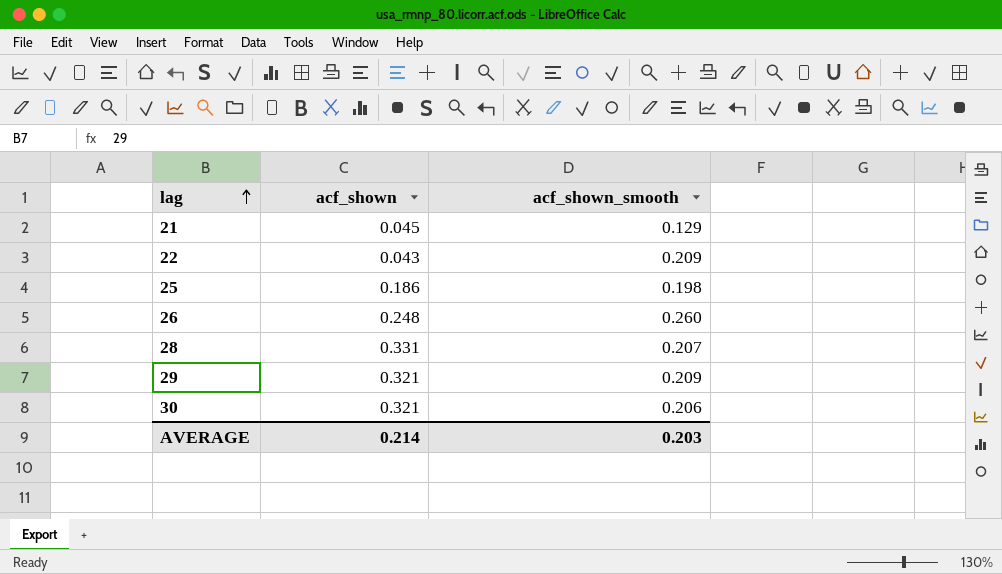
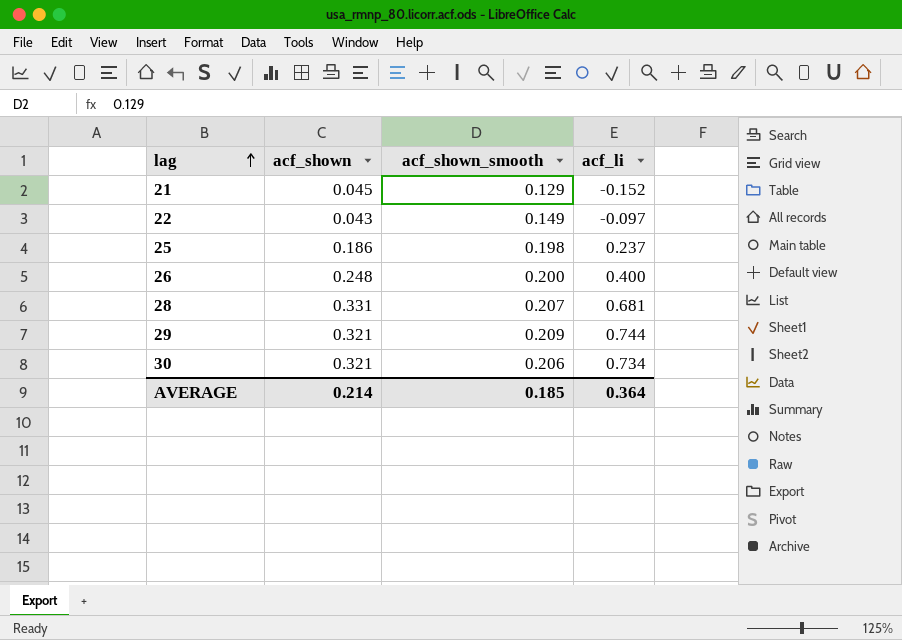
column acf_li | position: none -> 4
22 | acf_shown_smooth: 0.209 -> 0.149
26 | acf_shown_smooth: 0.260 -> 0.200
AVERAGE | acf_shown_smooth: 0.203 -> 0.185

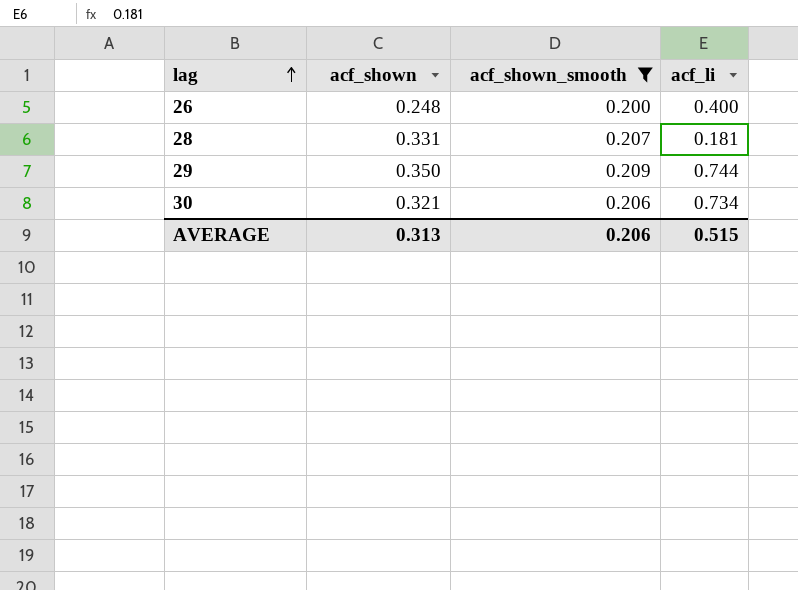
filter: none -> acf_shown_smooth >= 0.200
28 | acf_li: 0.681 -> 0.181
29 | acf_shown: 0.321 -> 0.350
AVERAGE | acf_shown: 0.214 -> 0.313
AVERAGE | acf_shown_smooth: 0.185 -> 0.206
AVERAGE | acf_li: 0.364 -> 0.515

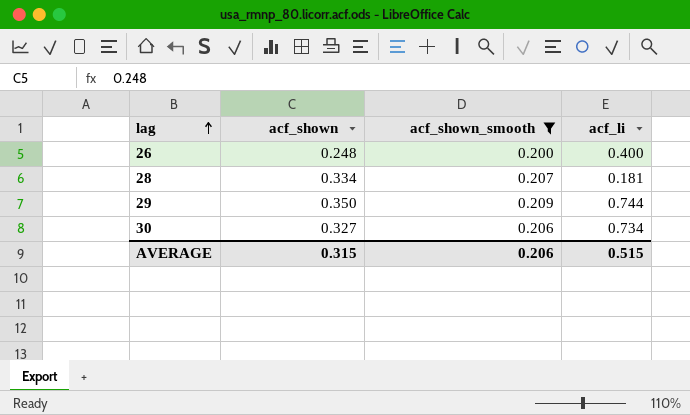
28 | acf_shown: 0.331 -> 0.334
30 | acf_shown: 0.321 -> 0.327
AVERAGE | acf_shown: 0.313 -> 0.315

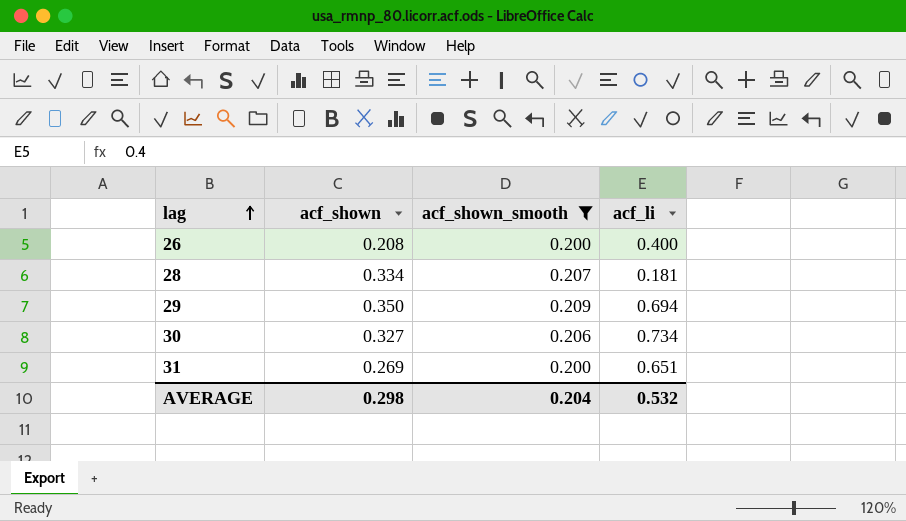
26 | acf_shown: 0.248 -> 0.208
29 | acf_li: 0.744 -> 0.694
row 31: none -> 0.269 | 0.200 | 0.651
AVERAGE | acf_shown: 0.315 -> 0.298
AVERAGE | acf_shown_smooth: 0.206 -> 0.204
AVERAGE | acf_li: 0.515 -> 0.532

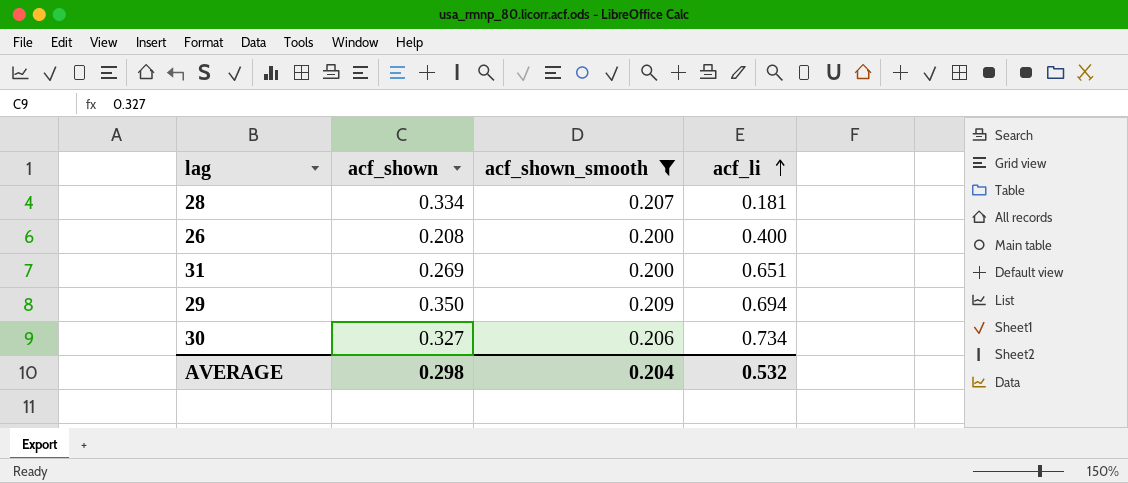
row order: lag ascending -> acf_li ascending

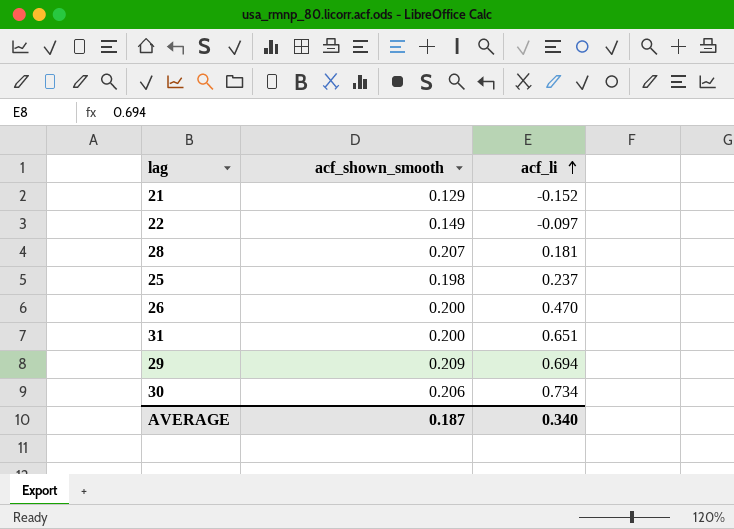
filter: acf_shown_smooth >= 0.200 -> none
column acf_shown | position: 2 -> none
26 | acf_li: 0.400 -> 0.470
AVERAGE | acf_shown_smooth: 0.204 -> 0.187
AVERAGE | acf_li: 0.532 -> 0.340

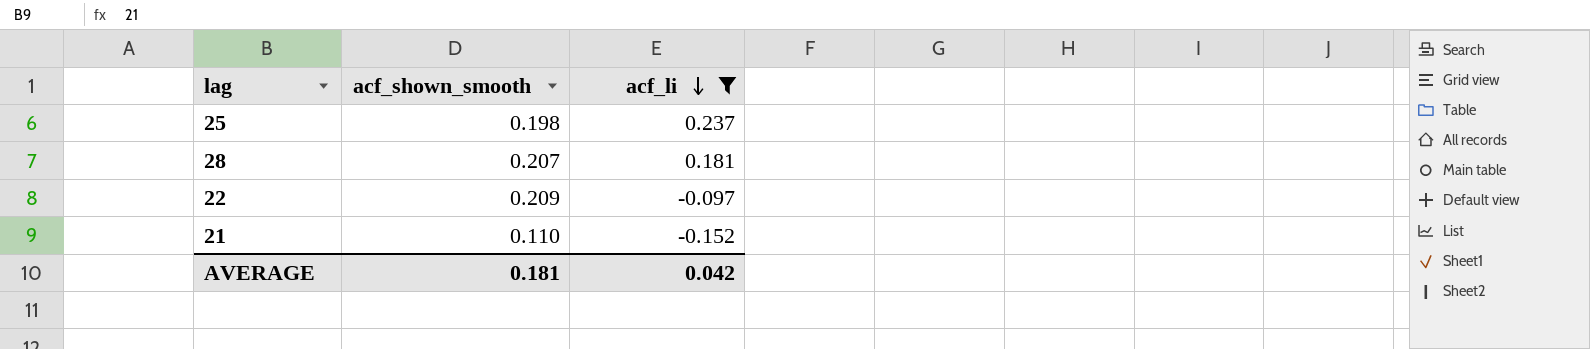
filter: none -> acf_li <= 0.237
row order: acf_li ascending -> acf_li descending
22 | acf_shown_smooth: 0.149 -> 0.209
21 | acf_shown_smooth: 0.129 -> 0.110
AVERAGE | acf_shown_smooth: 0.187 -> 0.181
AVERAGE | acf_li: 0.340 -> 0.042

